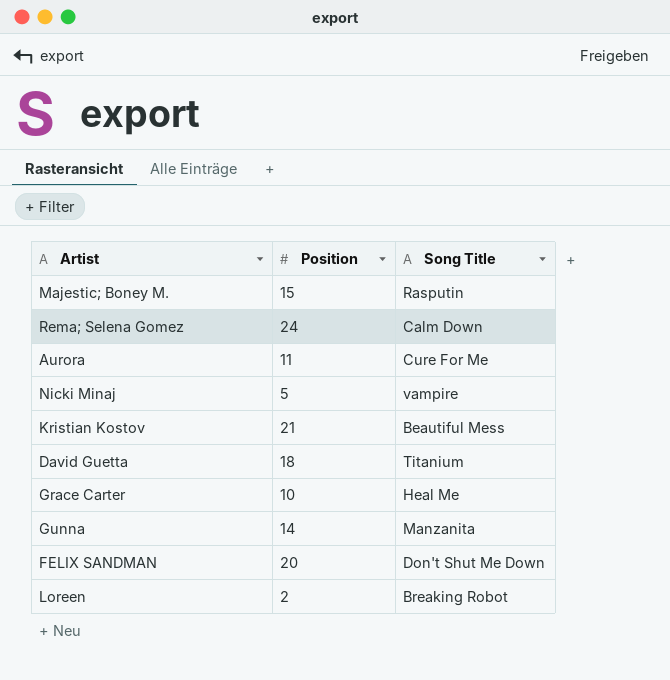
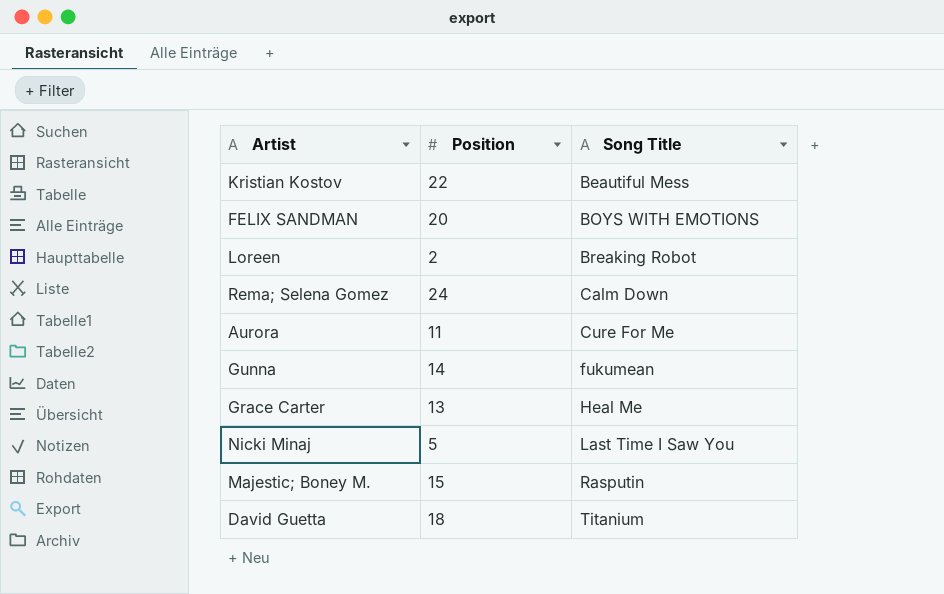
row order: none -> Song Title ascending
Kristian Kostov | Position: 21 -> 22
FELIX SANDMAN | Song Title: Don't Shut Me Down -> BOYS WITH EMOTIONS
Gunna | Song Title: Manzanita -> fukumean
Grace Carter | Position: 10 -> 13
Nicki Minaj | Song Title: vampire -> Last Time I Saw You

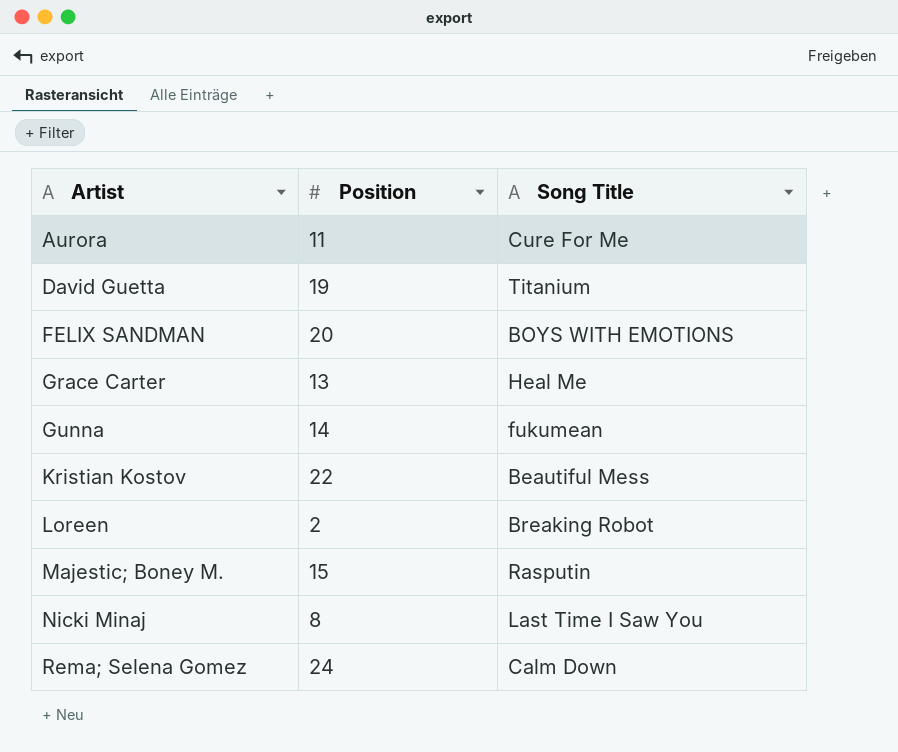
row order: Song Title ascending -> Artist ascending
David Guetta | Position: 18 -> 19
Nicki Minaj | Position: 5 -> 8

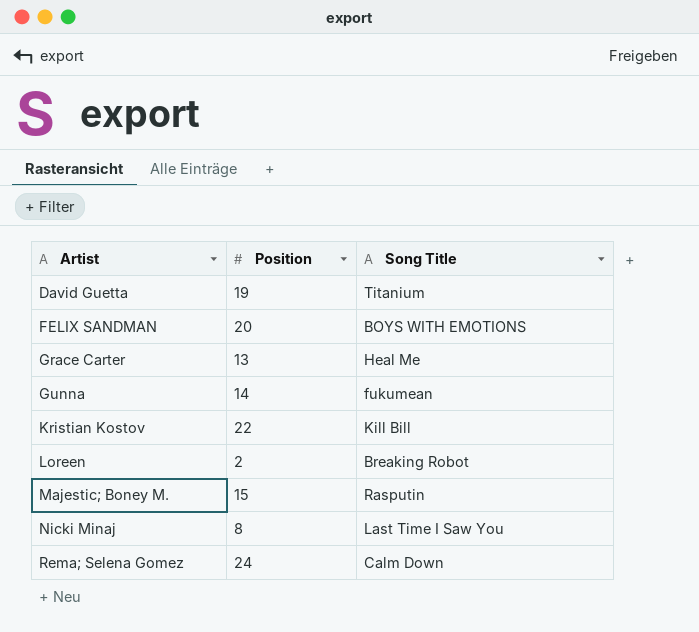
row Aurora: 11 | Cure For Me -> none
Kristian Kostov | Song Title: Beautiful Mess -> Kill Bill

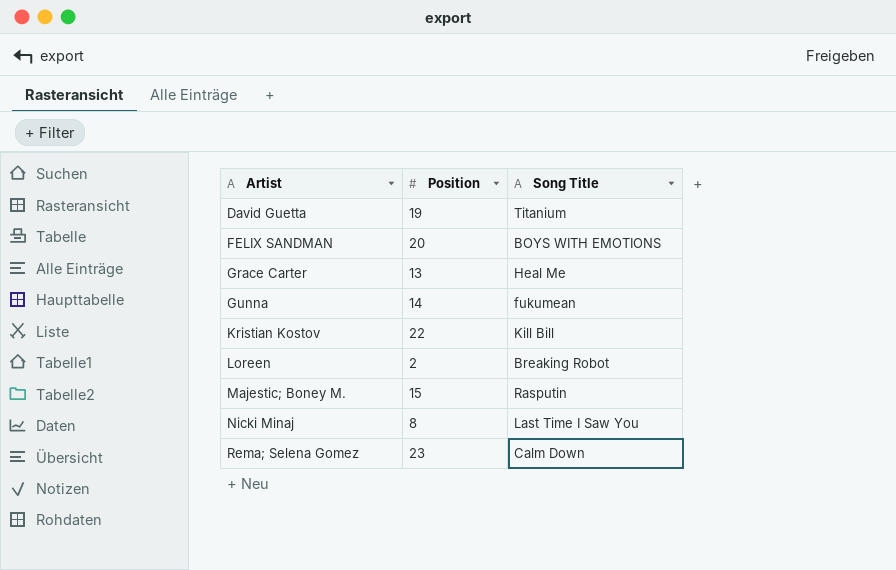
Rema; Selena Gomez | Position: 24 -> 23

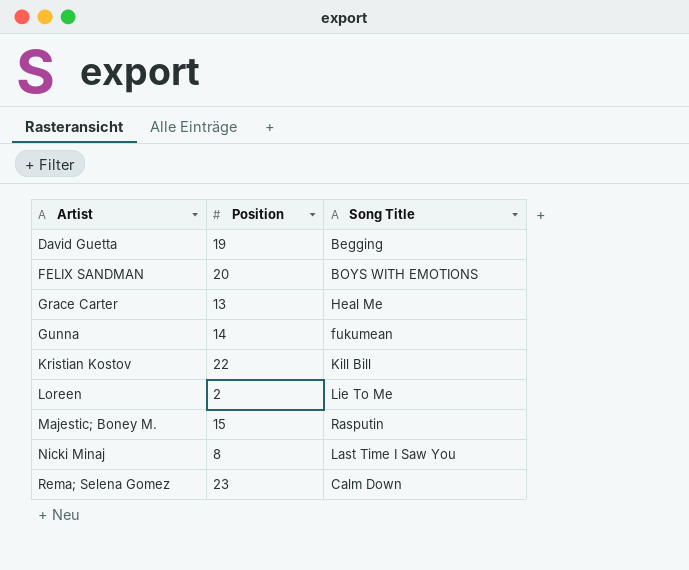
David Guetta | Song Title: Titanium -> Begging
Loreen | Song Title: Breaking Robot -> Lie To Me

